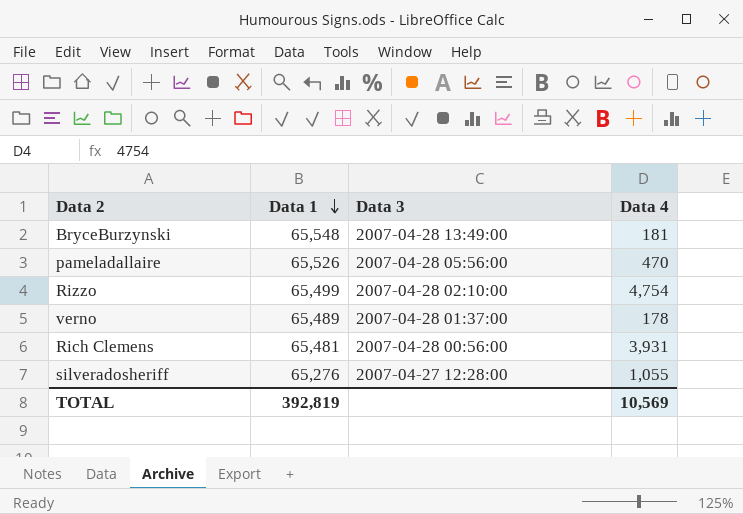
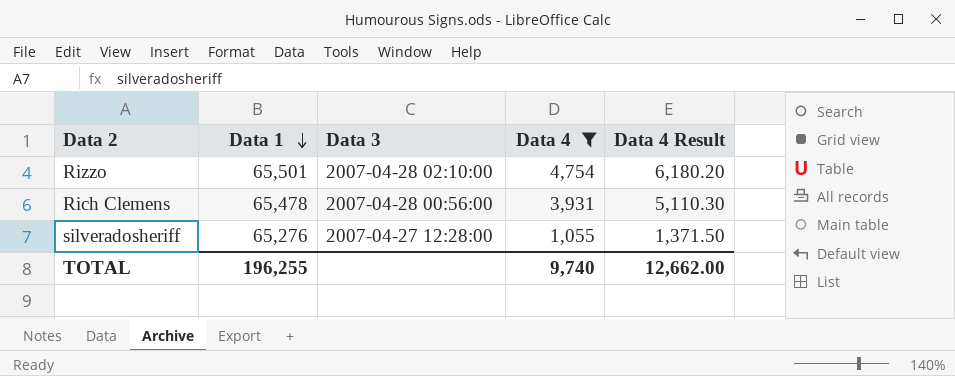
filter: none -> Data 4 >= 1,055
column Data 4 Result | formula: none -> [Data 4] * 1.3
Rizzo | Data 1: 65,499 -> 65,501
Rich Clemens | Data 1: 65,481 -> 65,478
TOTAL | Data 1: 392,819 -> 196,255
TOTAL | Data 4: 10,569 -> 9,740

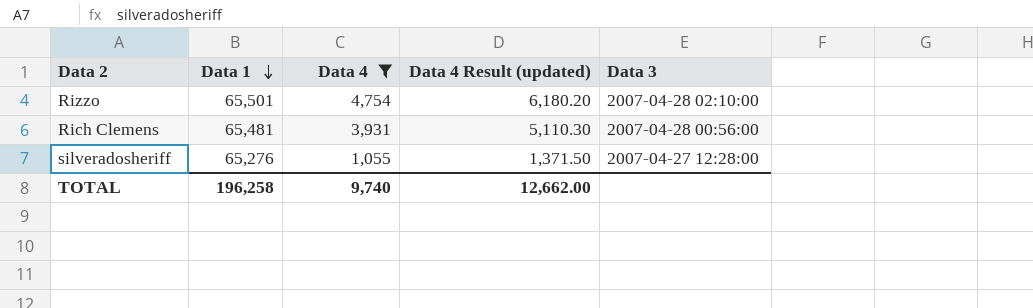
column name: Data 4 Result -> Data 4 Result (updated)
column Data 3 | position: 3 -> 5
Rich Clemens | Data 1: 65,478 -> 65,481
TOTAL | Data 1: 196,255 -> 196,258

